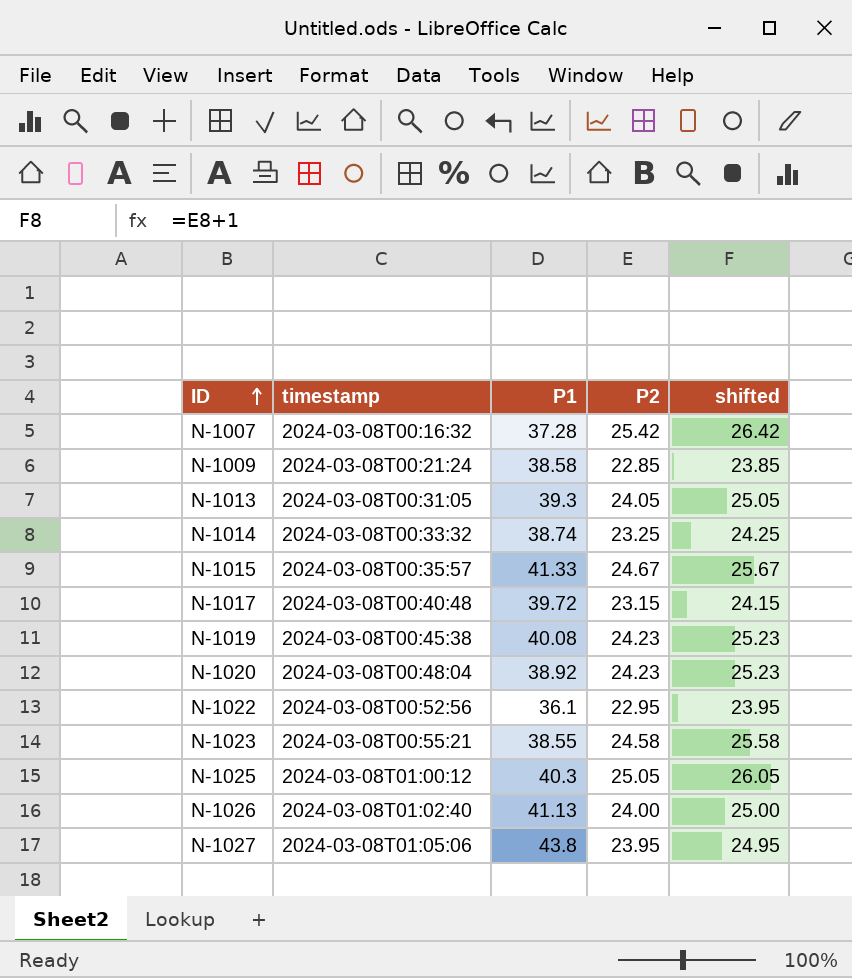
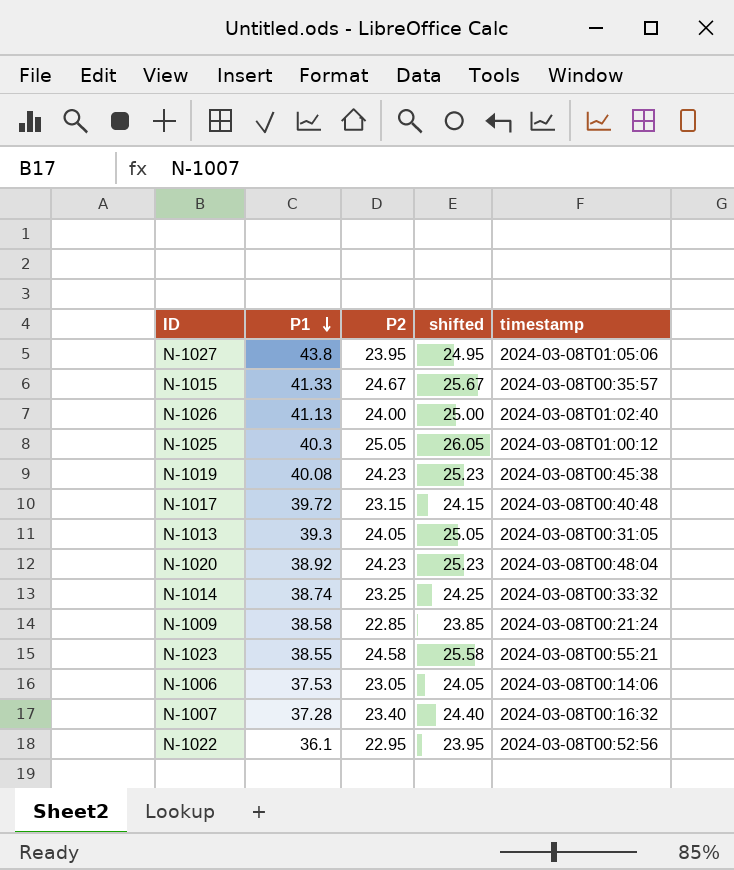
row order: ID ascending -> P1 descending
column timestamp | position: 2 -> 5
row N-1006: none -> 37.53 | 23.05 | 24.05 | 2024-03-08T00:14:06
N-1007 | P2: 25.42 -> 23.40
N-1007 | shifted: 26.42 -> 24.40

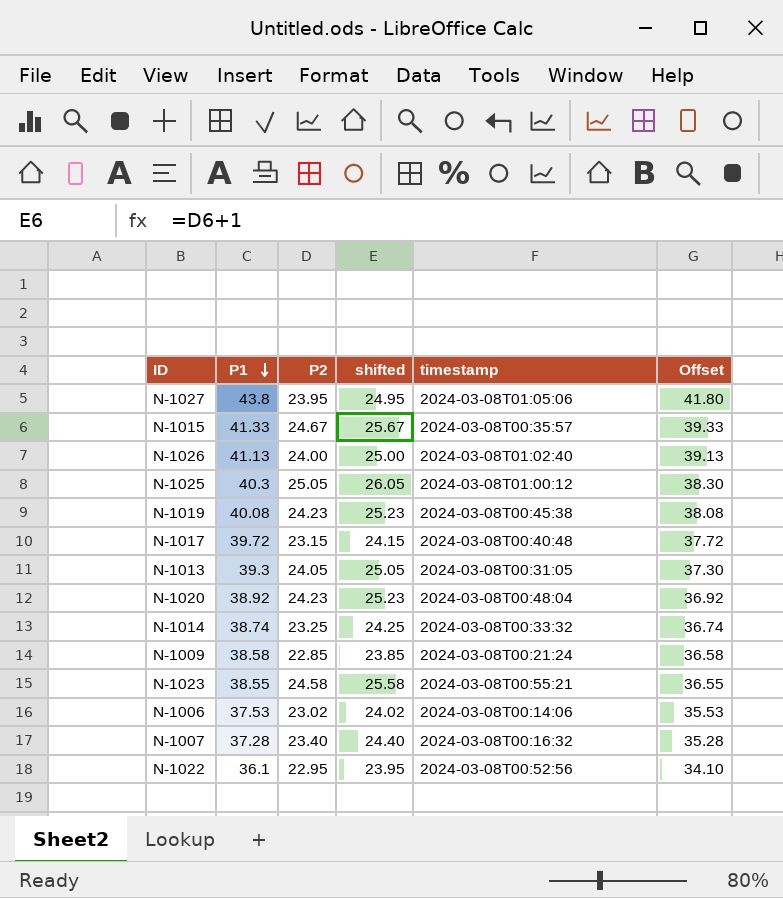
column Offset | formula: none -> [P1] - 2
N-1006 | P2: 23.05 -> 23.02
N-1006 | shifted: 24.05 -> 24.02

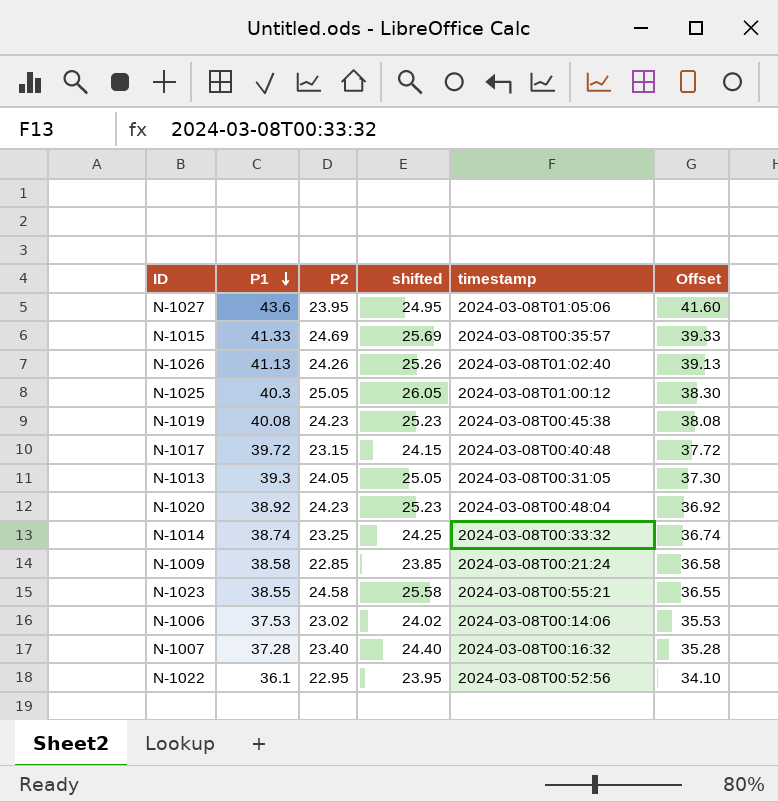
N-1027 | P1: 43.8 -> 43.6
N-1027 | Offset: 41.80 -> 41.60
N-1015 | P2: 24.67 -> 24.69
N-1015 | shifted: 25.67 -> 25.69
N-1026 | P2: 24.00 -> 24.26
N-1026 | shifted: 25.00 -> 25.26

